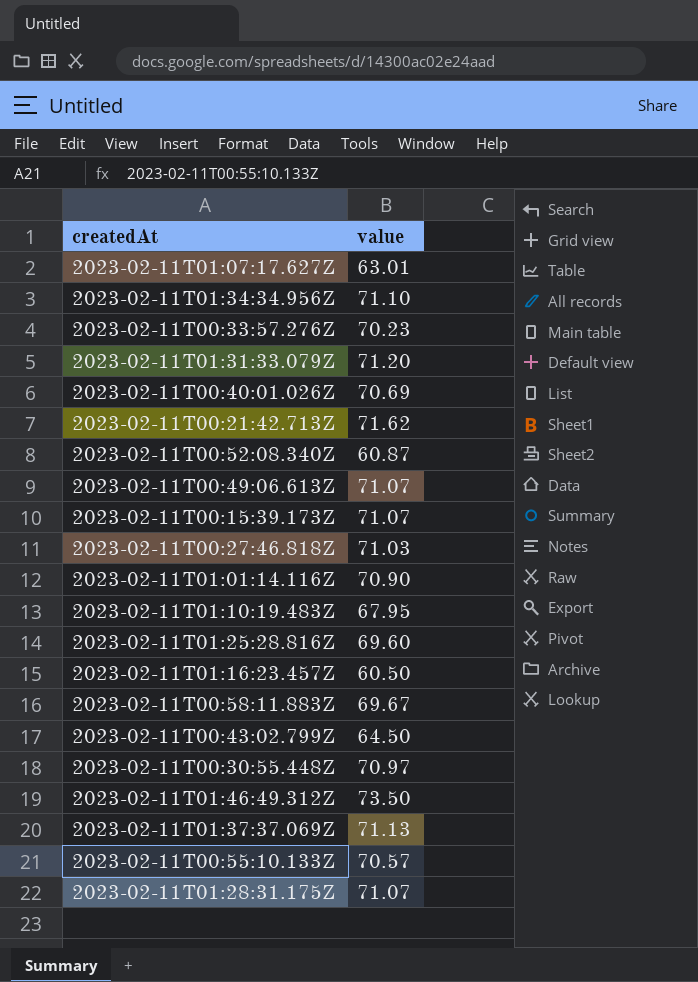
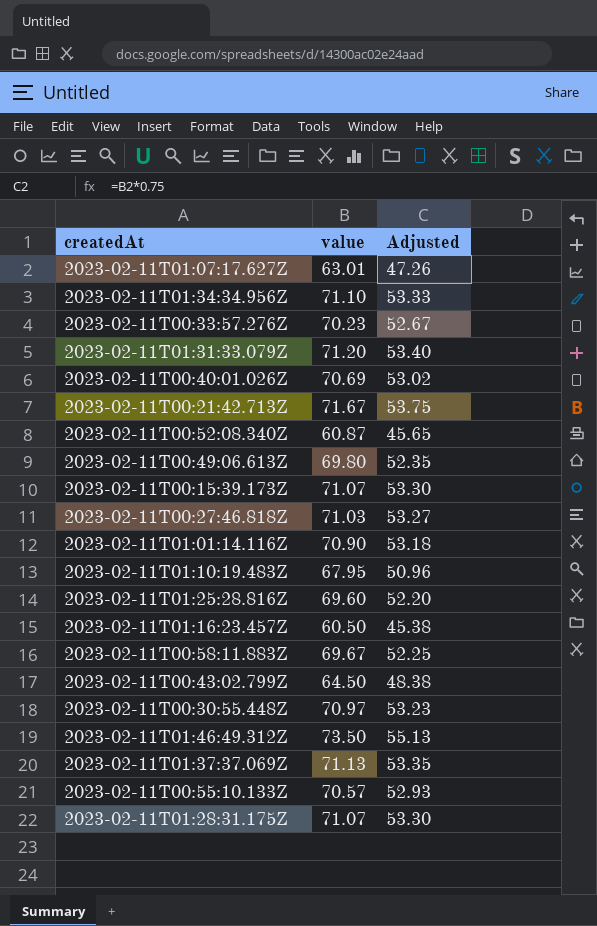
column Adjusted | formula: none -> [value] * 0.75
2023-02-11T00:21:42.713Z | value: 71.62 -> 71.67
2023-02-11T00:49:06.613Z | value: 71.07 -> 69.80

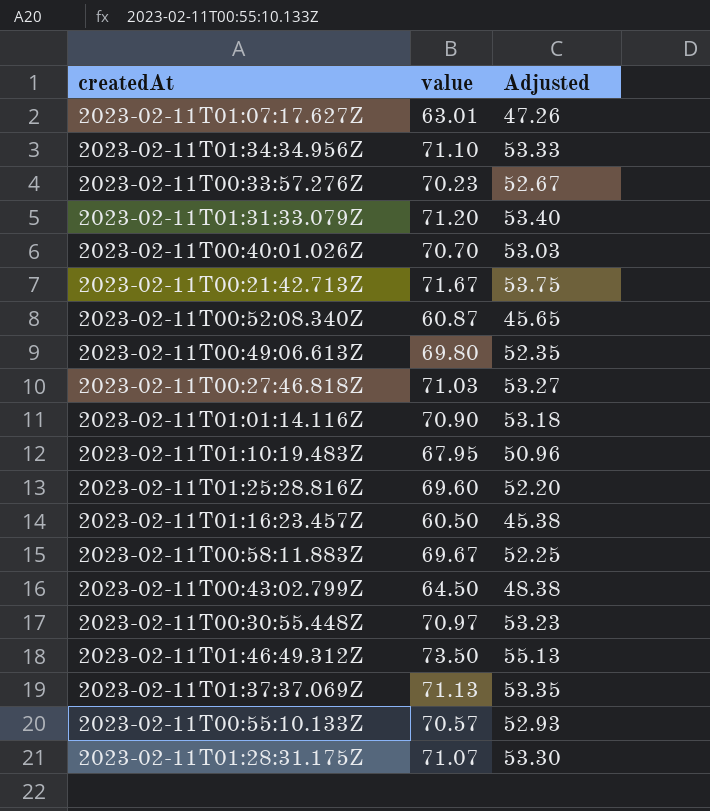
row 2023-02-11T00:15:39.173Z: 71.07 | 53.30 -> none
2023-02-11T00:40:01.026Z | value: 70.69 -> 70.70
2023-02-11T00:40:01.026Z | Adjusted: 53.02 -> 53.03

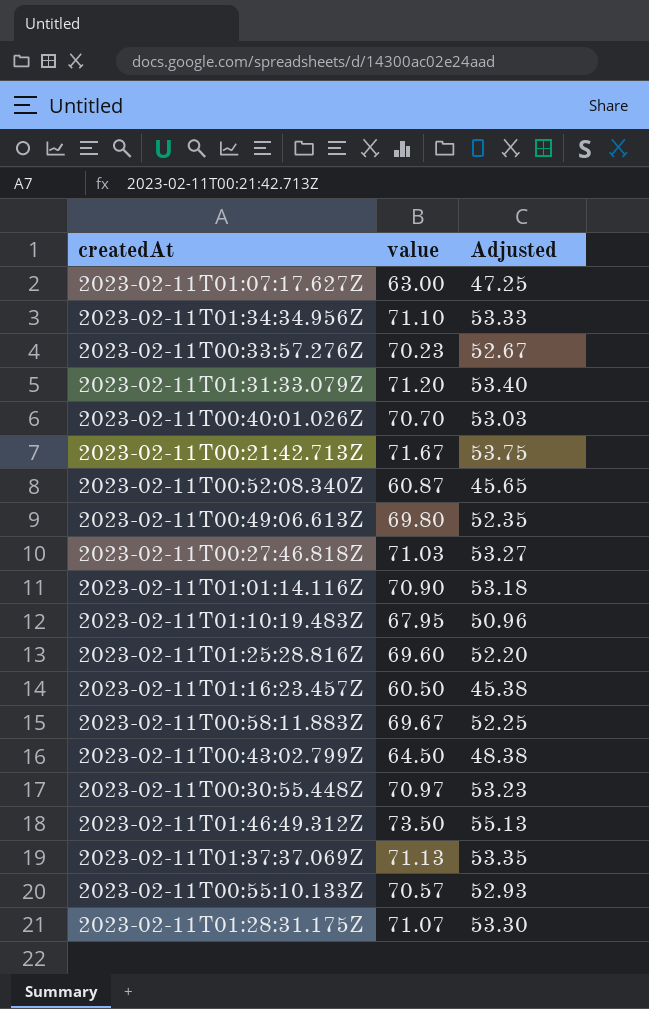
2023-02-11T01:07:17.627Z | value: 63.01 -> 63.00
2023-02-11T01:07:17.627Z | Adjusted: 47.26 -> 47.25

